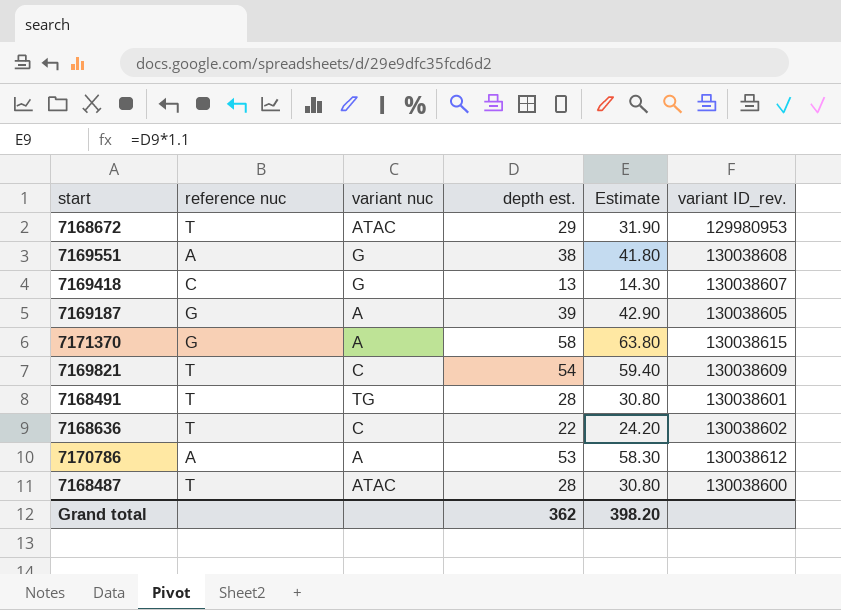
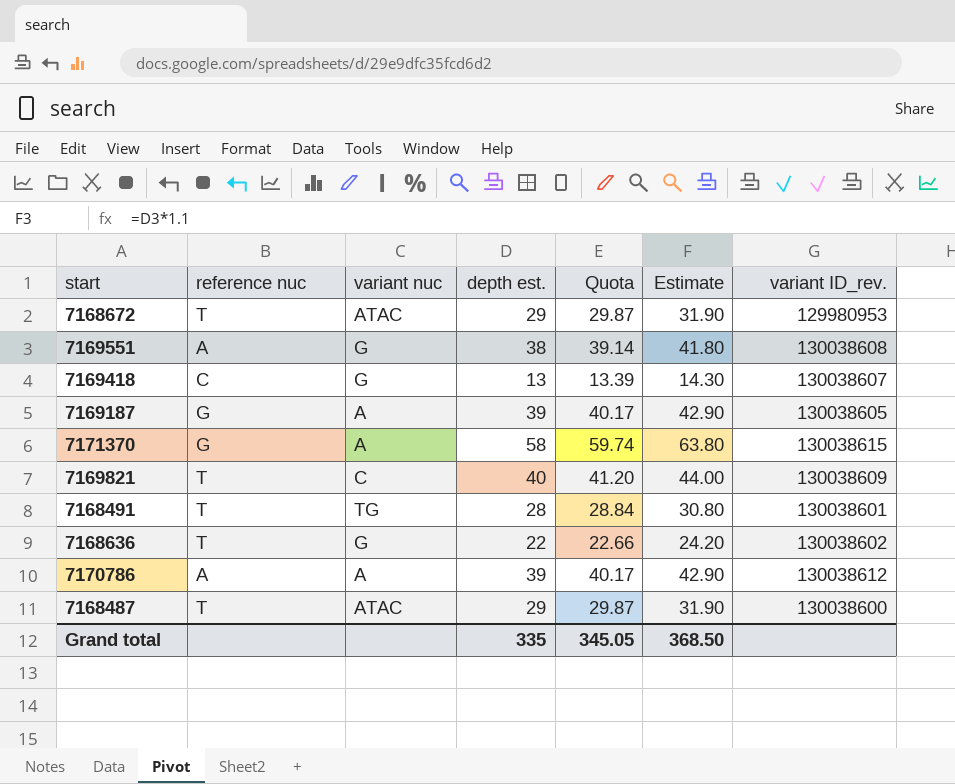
column Quota | formula: none -> [depth est.] * 1.03
7169821 | depth est.: 54 -> 40
7169821 | Estimate: 59.40 -> 44.00
7168636 | variant nuc: C -> G
7170786 | depth est.: 53 -> 39
7170786 | Estimate: 58.30 -> 42.90
7168487 | depth est.: 28 -> 29
7168487 | Estimate: 30.80 -> 31.90
Grand total | depth est.: 362 -> 335
Grand total | Estimate: 398.20 -> 368.50

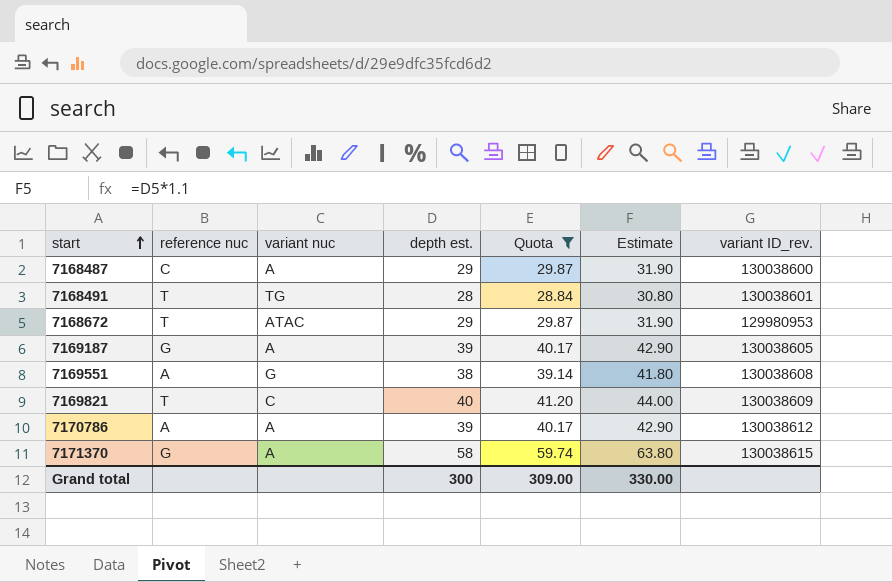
filter: none -> Quota >= 28.84
row order: none -> start ascending
7168487 | reference nuc: T -> C
7168487 | variant nuc: ATAC -> A
Grand total | depth est.: 335 -> 300
Grand total | Quota: 345.05 -> 309.00
Grand total | Estimate: 368.50 -> 330.00

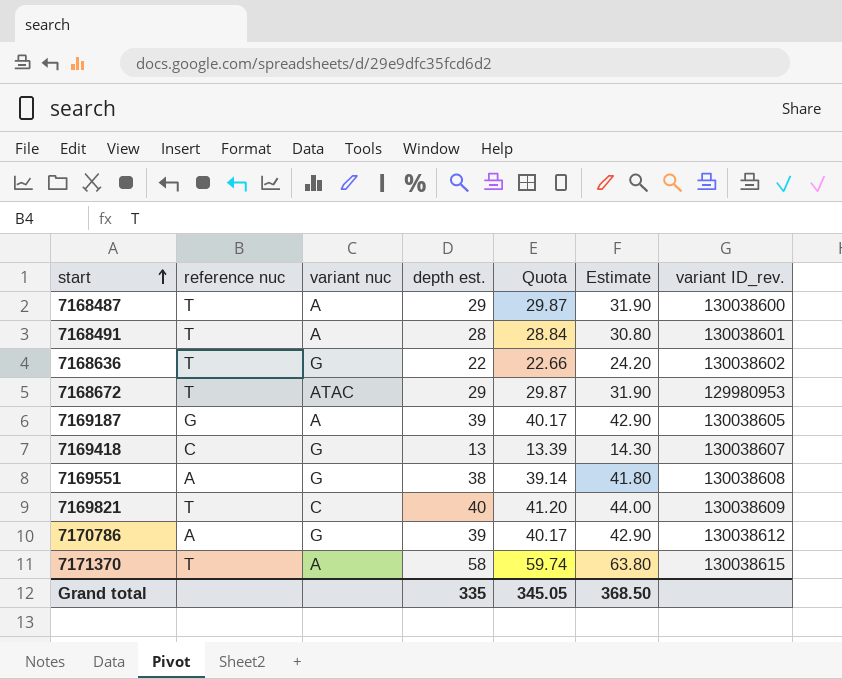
filter: Quota >= 28.84 -> none
7168487 | reference nuc: C -> T
7168491 | variant nuc: TG -> A
7170786 | variant nuc: A -> G
7171370 | reference nuc: G -> T
Grand total | depth est.: 300 -> 335
Grand total | Quota: 309.00 -> 345.05
Grand total | Estimate: 330.00 -> 368.50

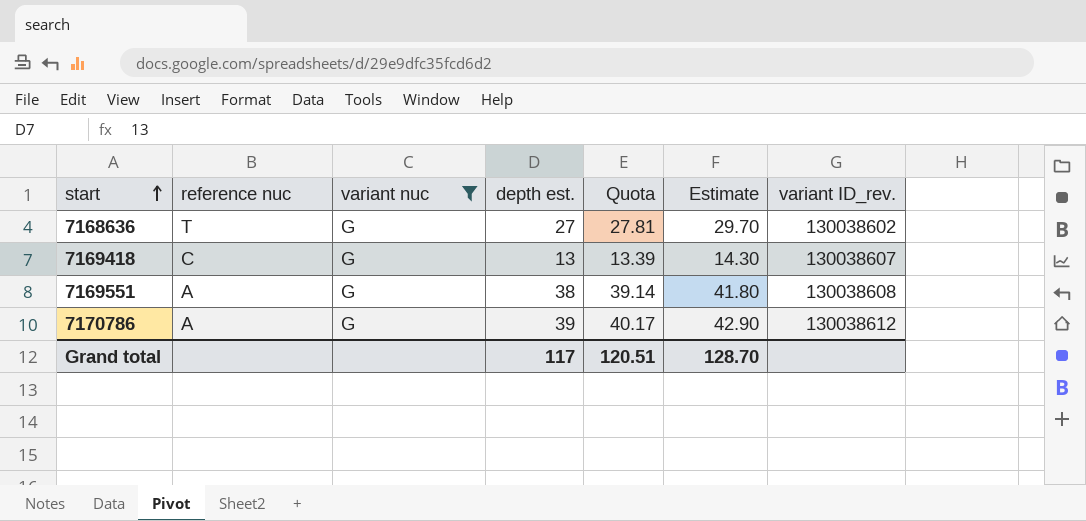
filter: none -> variant nuc = G
7168636 | depth est.: 22 -> 27
7168636 | Quota: 22.66 -> 27.81
7168636 | Estimate: 24.20 -> 29.70
Grand total | depth est.: 335 -> 117
Grand total | Quota: 345.05 -> 120.51
Grand total | Estimate: 368.50 -> 128.70

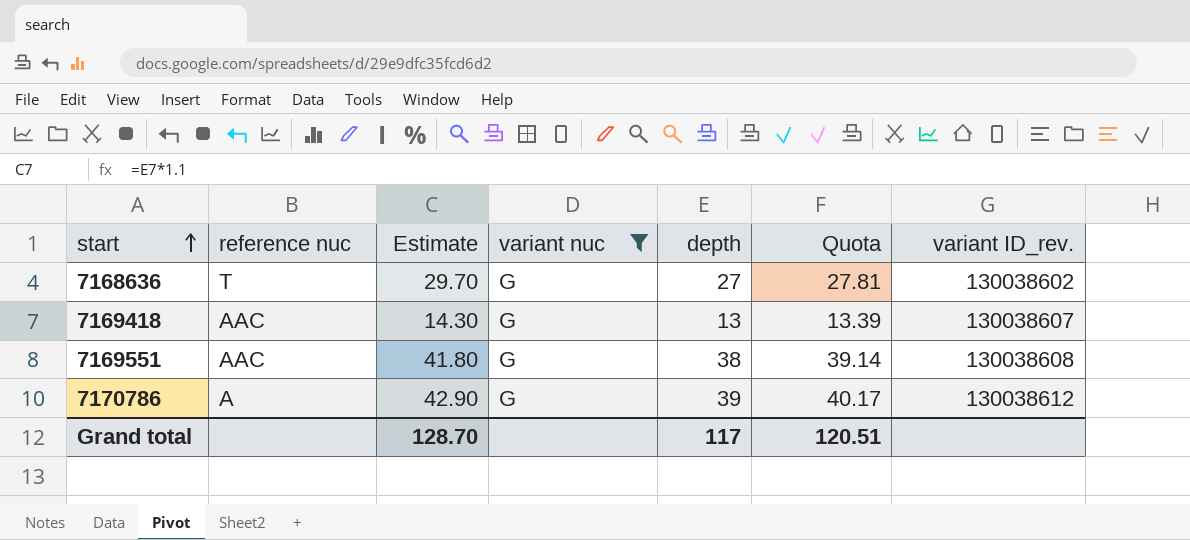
column Estimate | position: 6 -> 3
column name: depth est. -> depth
7169418 | reference nuc: C -> AAC
7169551 | reference nuc: A -> AAC

